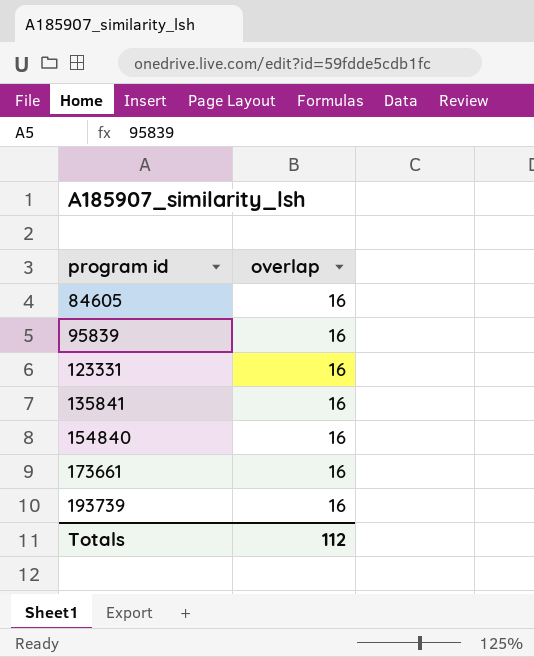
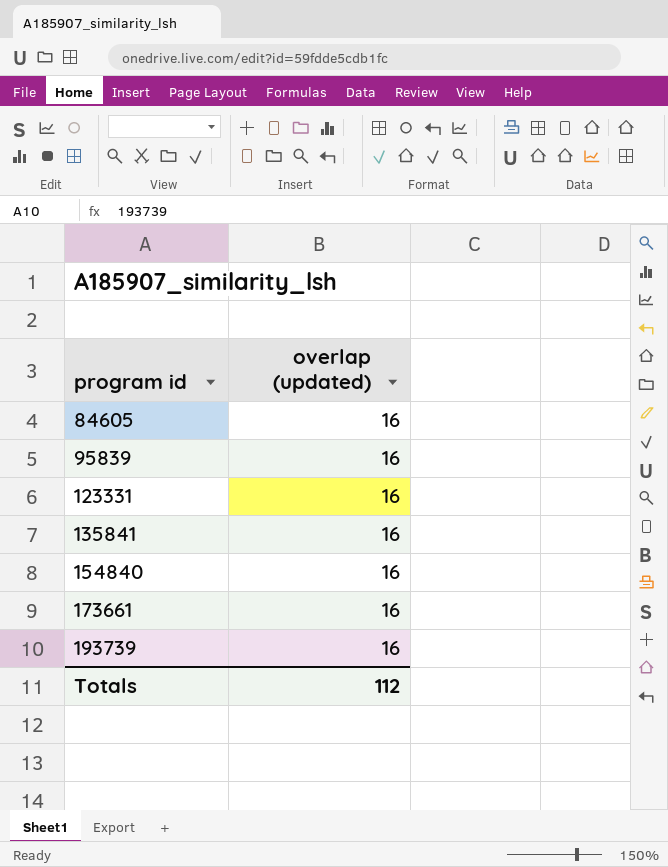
column name: overlap -> overlap (updated)

